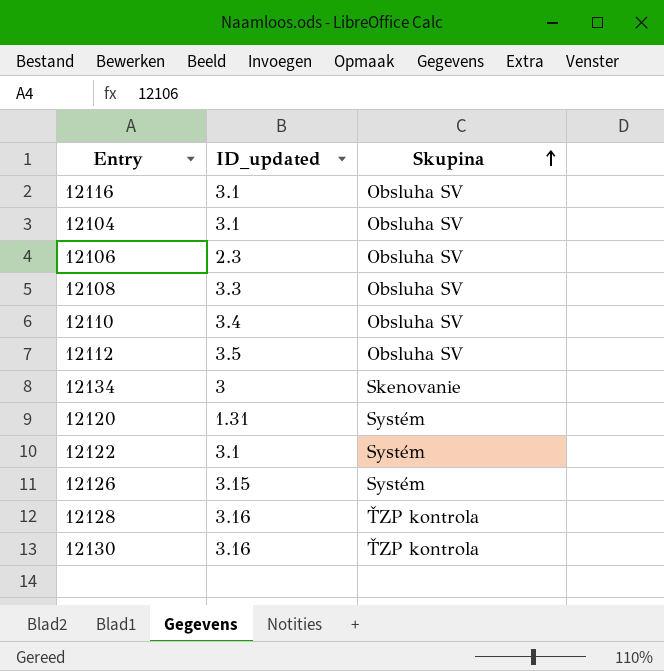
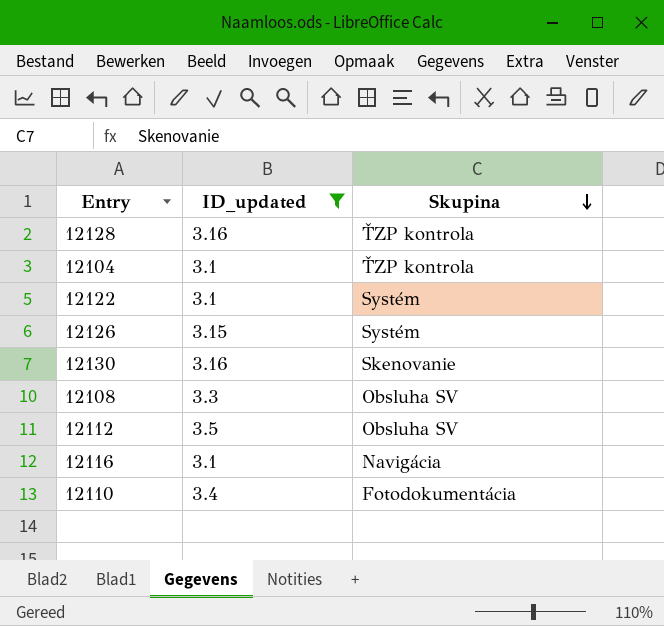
filter: none -> ID_updated >= 3.1
row order: Skupina ascending -> Skupina descending
12104 | Skupina: Obsluha SV -> ŤZP kontrola
12130 | Skupina: ŤZP kontrola -> Skenovanie
12116 | Skupina: Obsluha SV -> Navigácia
12110 | Skupina: Obsluha SV -> Fotodokumentácia

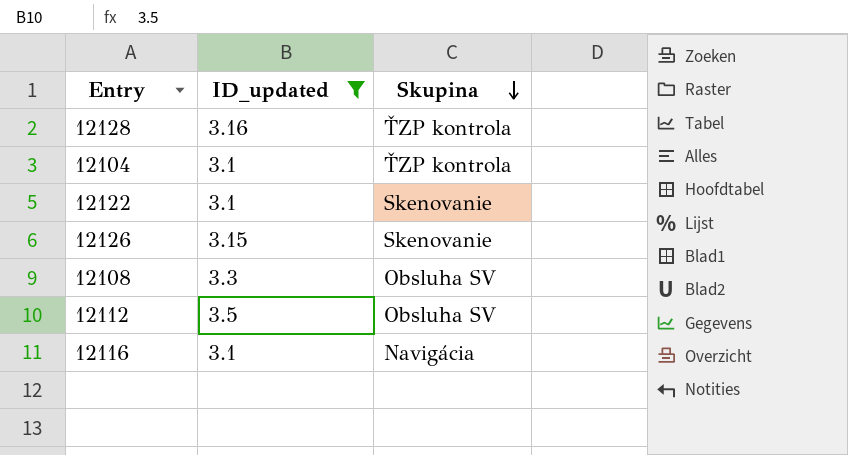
row 12130: 3.16 | Skenovanie -> none
row 12110: 3.4 | Fotodokumentácia -> none
12122 | Skupina: Systém -> Skenovanie
12126 | Skupina: Systém -> Skenovanie

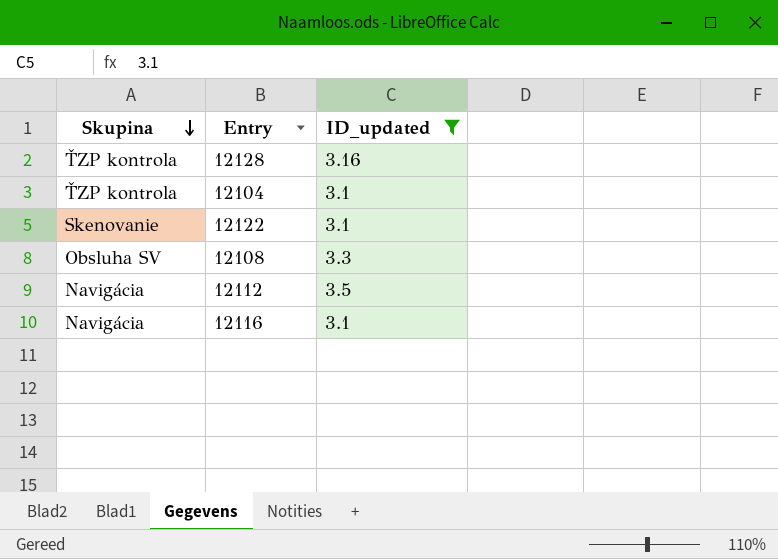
column Skupina | position: 3 -> 1
row 12126: 3.15 | Skenovanie -> none
12112 | Skupina: Obsluha SV -> Navigácia

